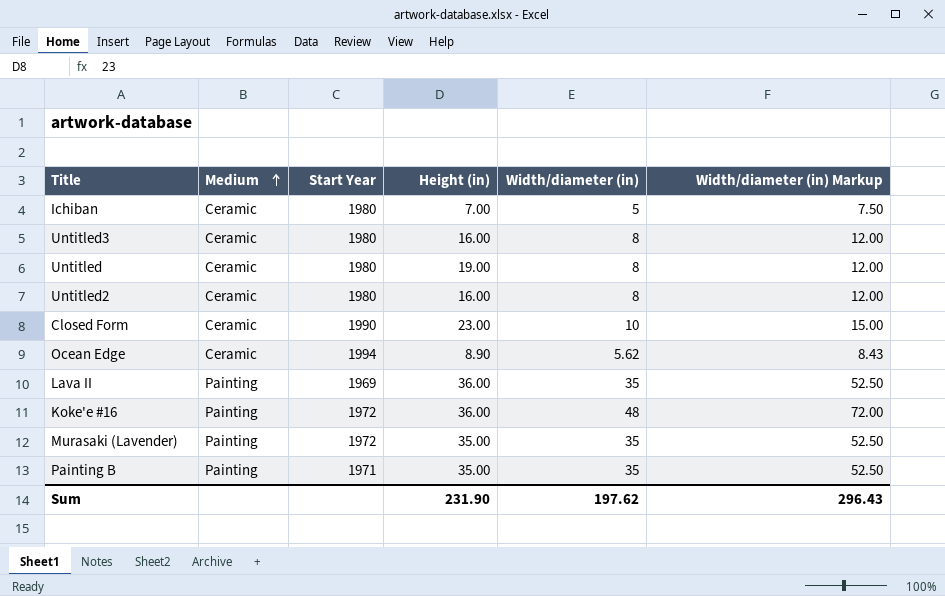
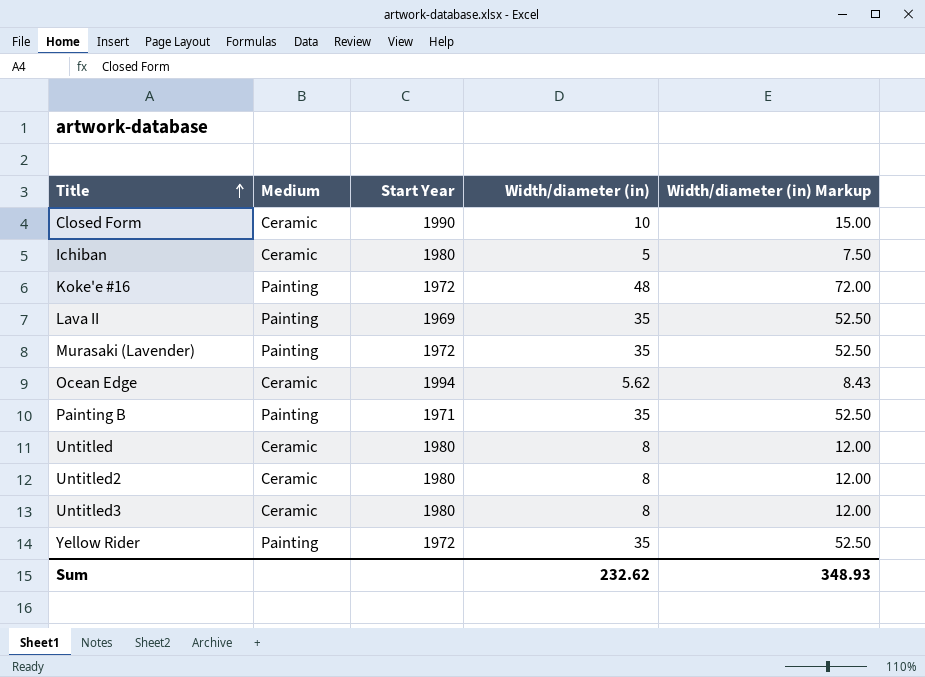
row order: Medium ascending -> Title ascending
column Height (in) | position: 4 -> none
row Yellow Rider: none -> Painting | 1972 | 35 | 52.50
Sum | Width/diameter (in): 197.62 -> 232.62
Sum | Width/diameter (in) Markup: 296.43 -> 348.93

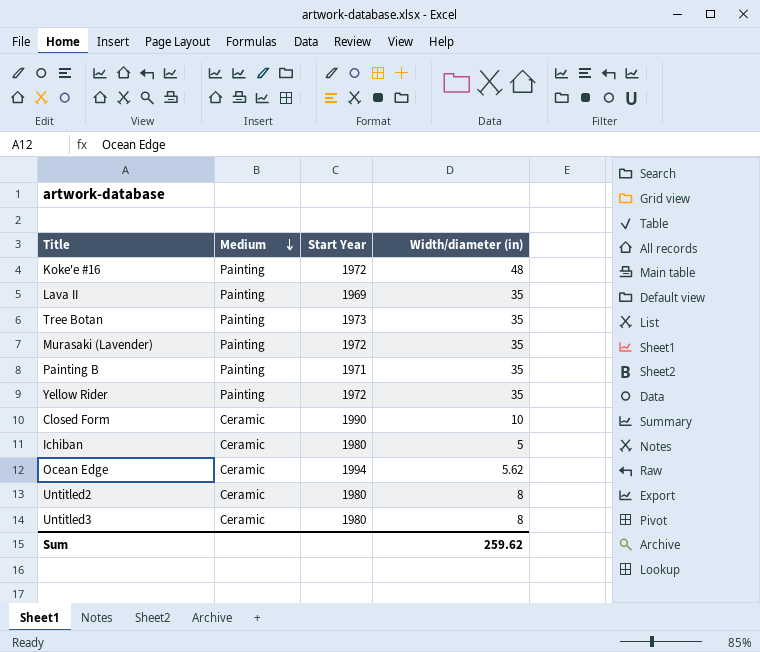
row order: Title ascending -> Medium descending
column Width/diameter (in) Markup | formula: [Width/diameter (in)] * 1.5 -> none
row Untitled: Ceramic | 1980 | 8 | 12.00 -> none
row Tree Botan: none -> Painting | 1973 | 35
Sum | Width/diameter (in): 232.62 -> 259.62

